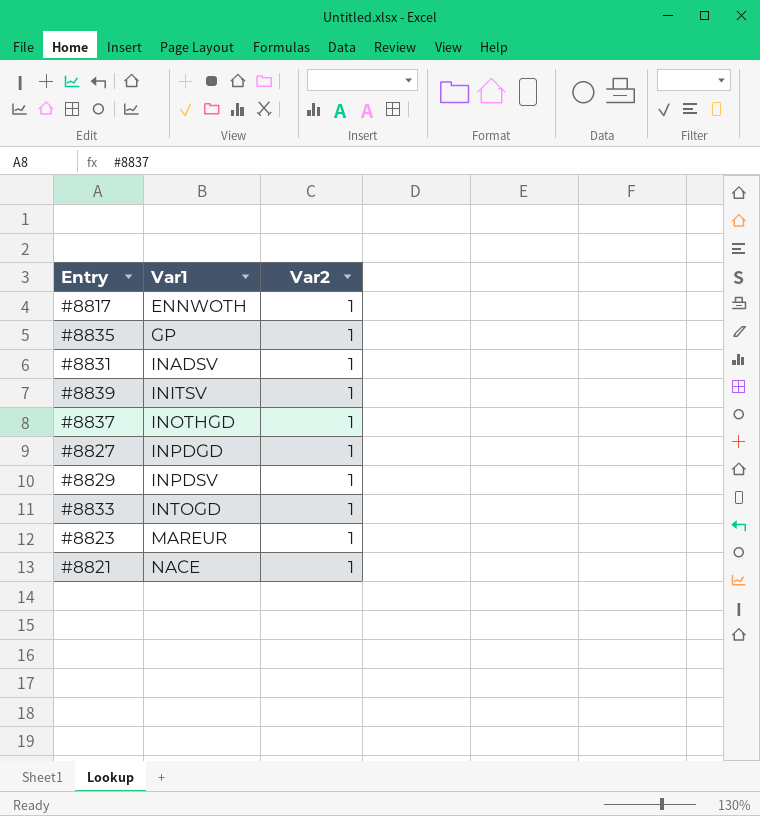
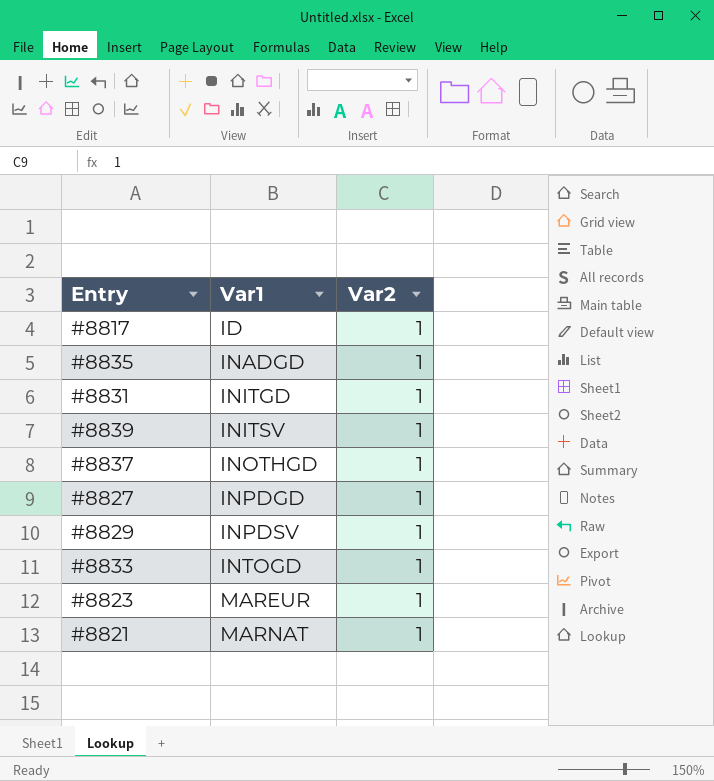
#8817 | Var1: ENNWOTH -> ID
#8835 | Var1: GP -> INADGD
#8831 | Var1: INADSV -> INITGD
#8821 | Var1: NACE -> MARNAT

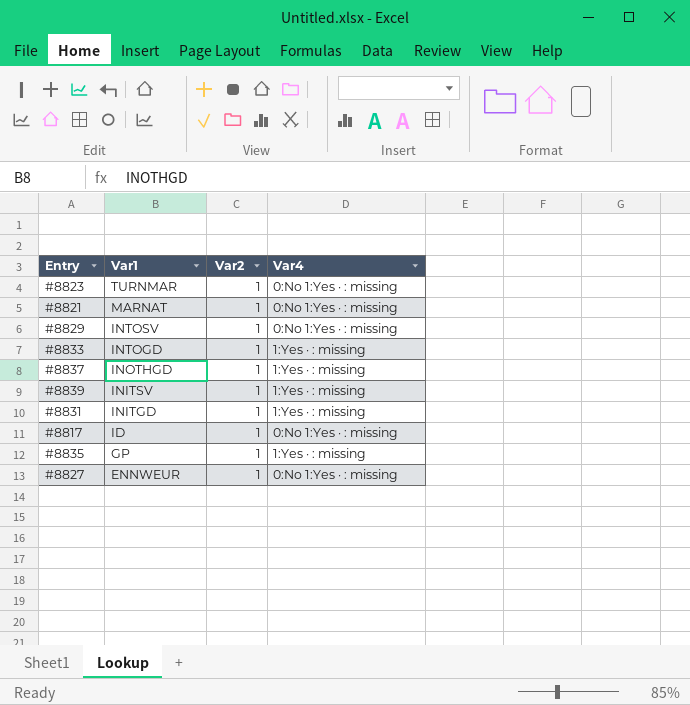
row order: Var1 ascending -> Var1 descending
column Var4 | position: none -> 4
#8823 | Var1: MAREUR -> TURNMAR
#8829 | Var1: INPDSV -> INTOSV
#8835 | Var1: INADGD -> GP
#8827 | Var1: INPDGD -> ENNWEUR

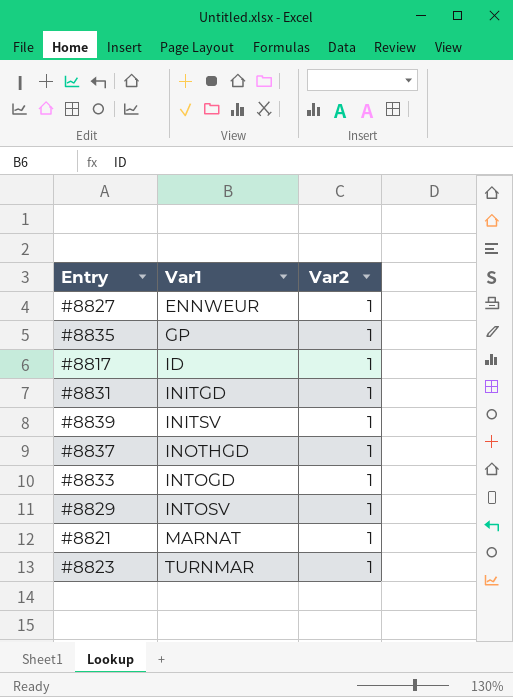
row order: Var1 descending -> Var1 ascending
column Var4 | position: 4 -> none

